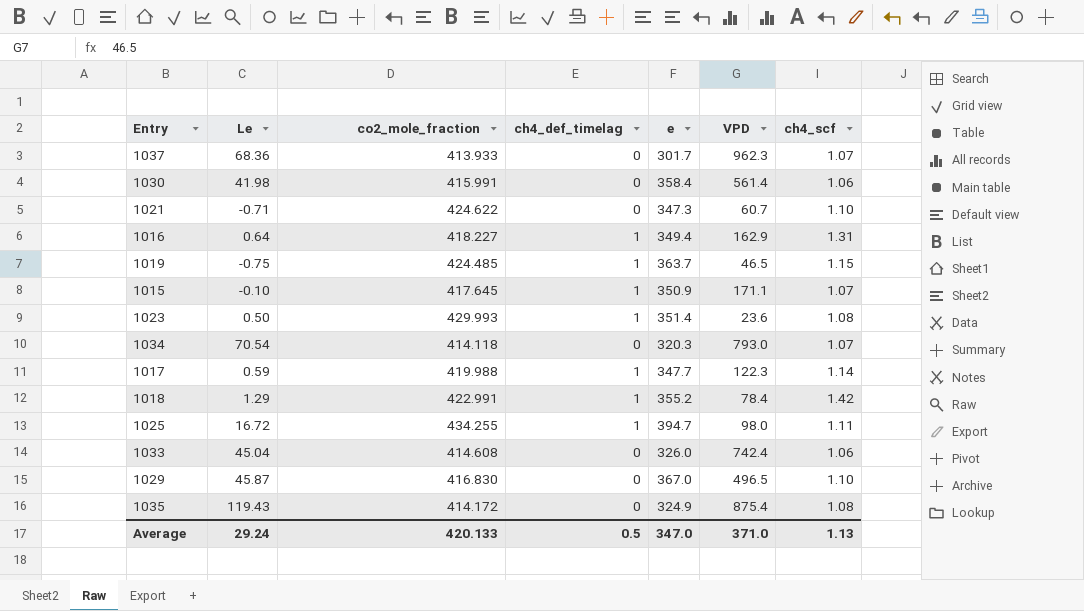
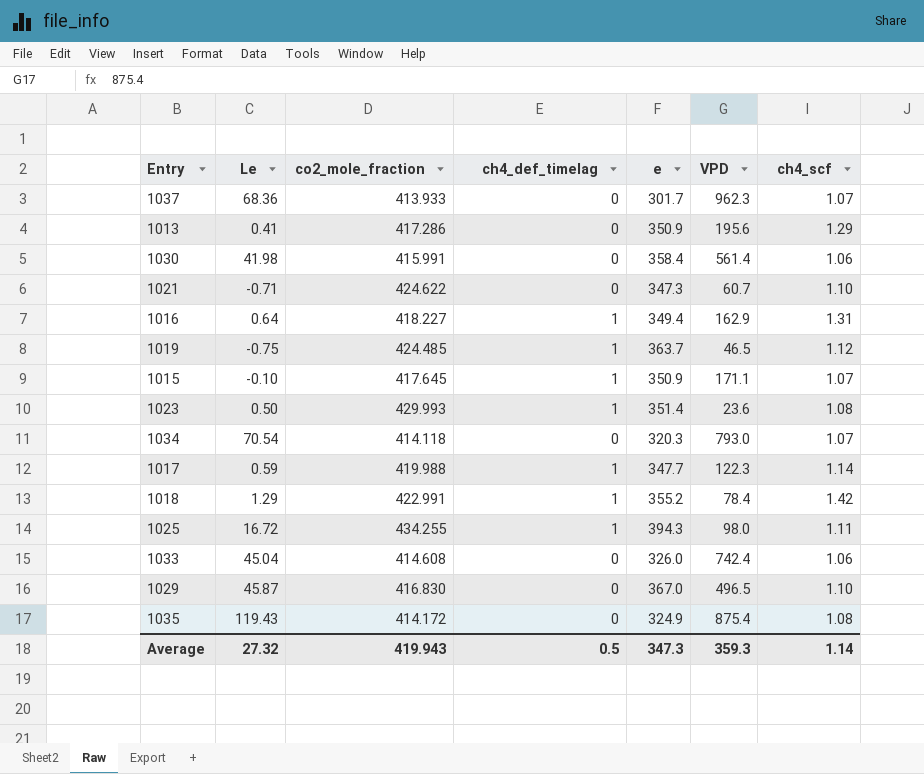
row 1013: none -> 0.41 | 417.286 | 0 | 350.9 | 195.6 | 1.29
1019 | ch4_scf: 1.15 -> 1.12
1025 | e: 394.7 -> 394.3
Average | Le: 29.24 -> 27.32
Average | co2_mole_fraction: 420.133 -> 419.943
Average | e: 347.0 -> 347.3
Average | VPD: 371.0 -> 359.3
Average | ch4_scf: 1.13 -> 1.14

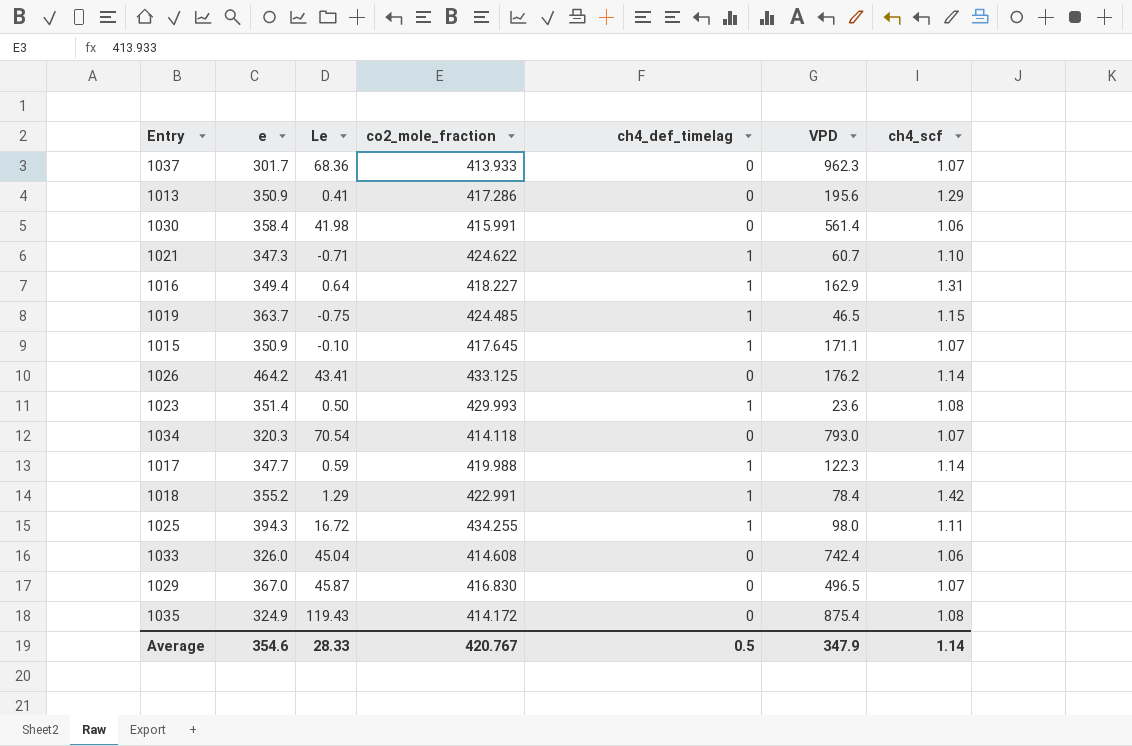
column e | position: 5 -> 2
1021 | ch4_def_timelag: 0 -> 1
1019 | ch4_scf: 1.12 -> 1.15
row 1026: none -> 464.2 | 43.41 | 433.125 | 0 | 176.2 | 1.14
1029 | ch4_scf: 1.10 -> 1.07
Average | e: 347.3 -> 354.6
Average | Le: 27.32 -> 28.33
Average | co2_mole_fraction: 419.943 -> 420.767
Average | VPD: 359.3 -> 347.9

